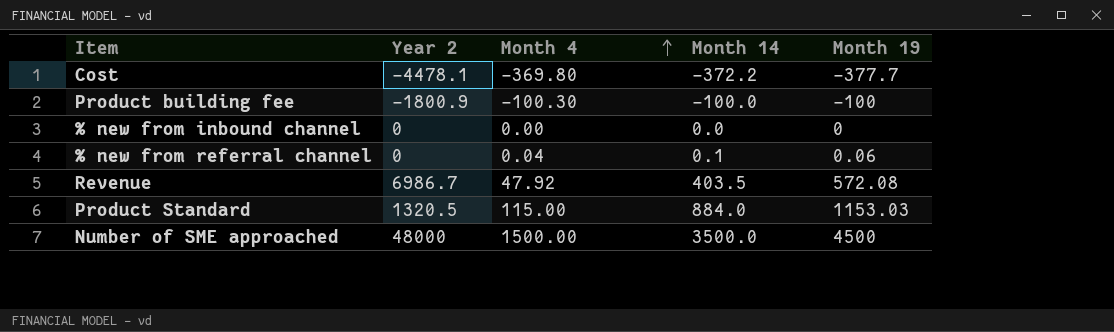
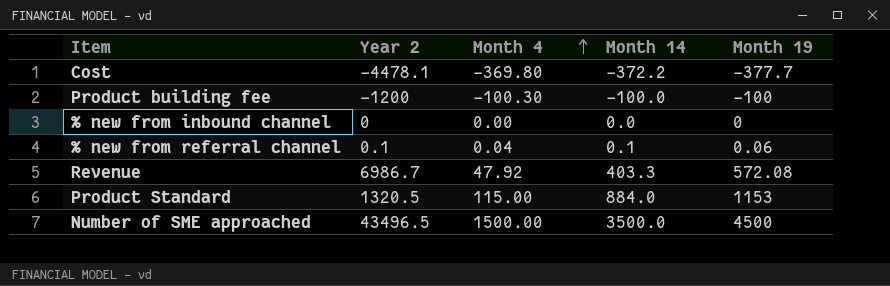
Product building fee | Year 2: -1800.9 -> -1200
% new from referral channel | Year 2: 0 -> 0.1
Revenue | Month 14: 403.5 -> 403.3
Product Standard | Month 19: 1153.03 -> 1153
Number of SME approached | Year 2: 48000 -> 43496.5

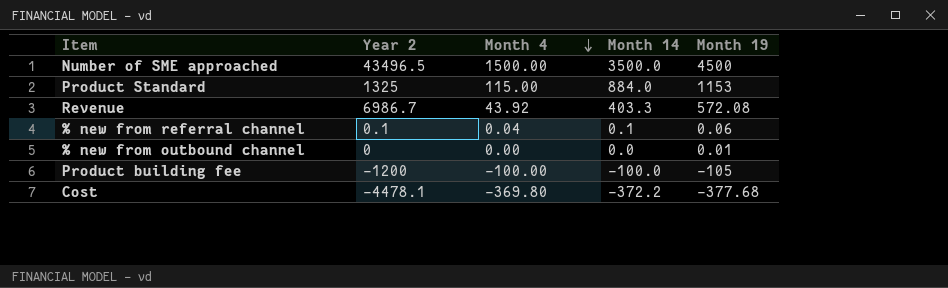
row order: Month 4 ascending -> Month 4 descending
row % new from inbound channel: 0 | 0.00 | 0.0 | 0 -> none
Product Standard | Year 2: 1320.5 -> 1325
Revenue | Month 4: 47.92 -> 43.92
row % new from outbound channel: none -> 0 | 0.00 | 0.0 | 0.01
Product building fee | Month 4: -100.30 -> -100.00
Product building fee | Month 19: -100 -> -105
Cost | Month 19: -377.7 -> -377.68

